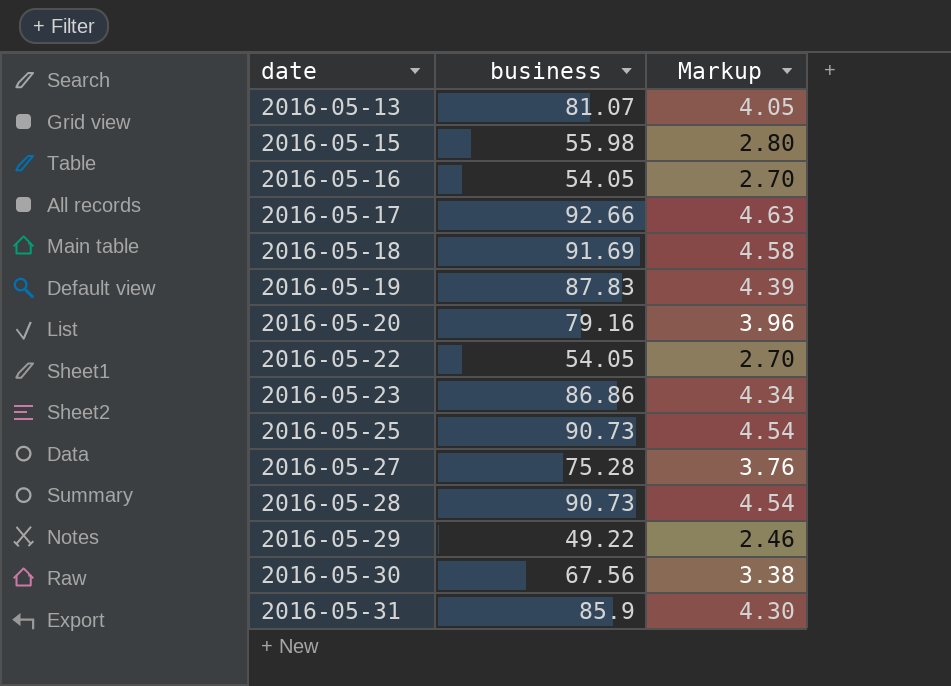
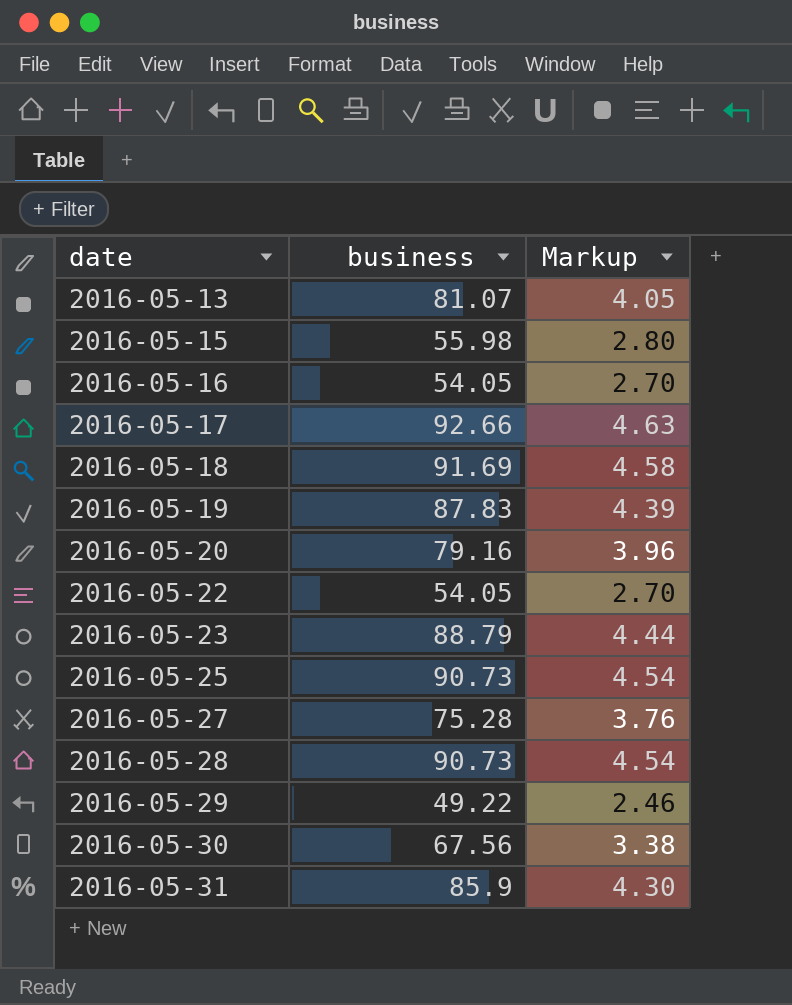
2016-05-23 | business: 86.86 -> 88.79
2016-05-23 | Markup: 4.34 -> 4.44

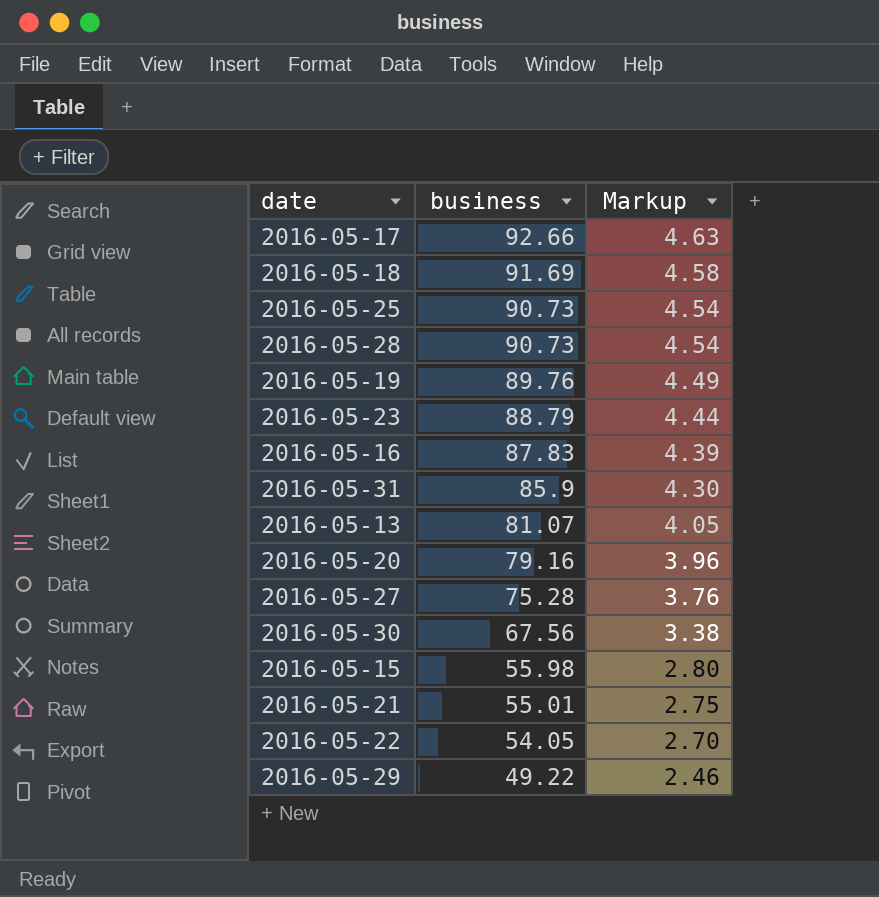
row order: date ascending -> business descending
2016-05-19 | business: 87.83 -> 89.76
2016-05-19 | Markup: 4.39 -> 4.49
2016-05-16 | business: 54.05 -> 87.83
2016-05-16 | Markup: 2.70 -> 4.39
row 2016-05-21: none -> 55.01 | 2.75

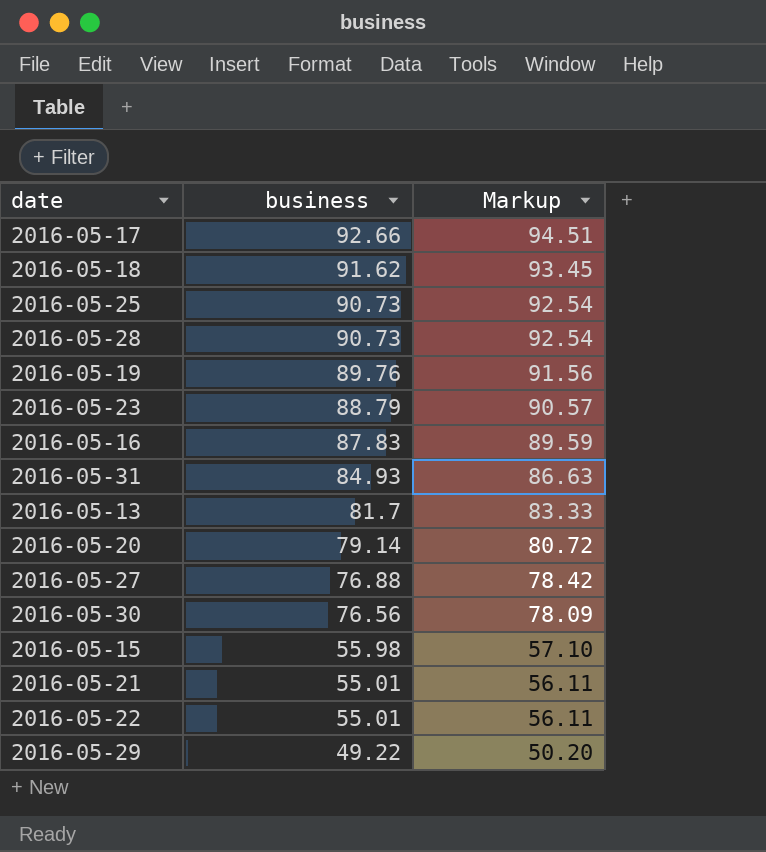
column Markup | formula: [business] * 0.05 -> [business] * 1.02
2016-05-18 | business: 91.69 -> 91.62
2016-05-31 | business: 85.9 -> 84.93
2016-05-13 | business: 81.07 -> 81.7
2016-05-20 | business: 79.16 -> 79.14
2016-05-27 | business: 75.28 -> 76.88
2016-05-30 | business: 67.56 -> 76.56
2016-05-22 | business: 54.05 -> 55.01

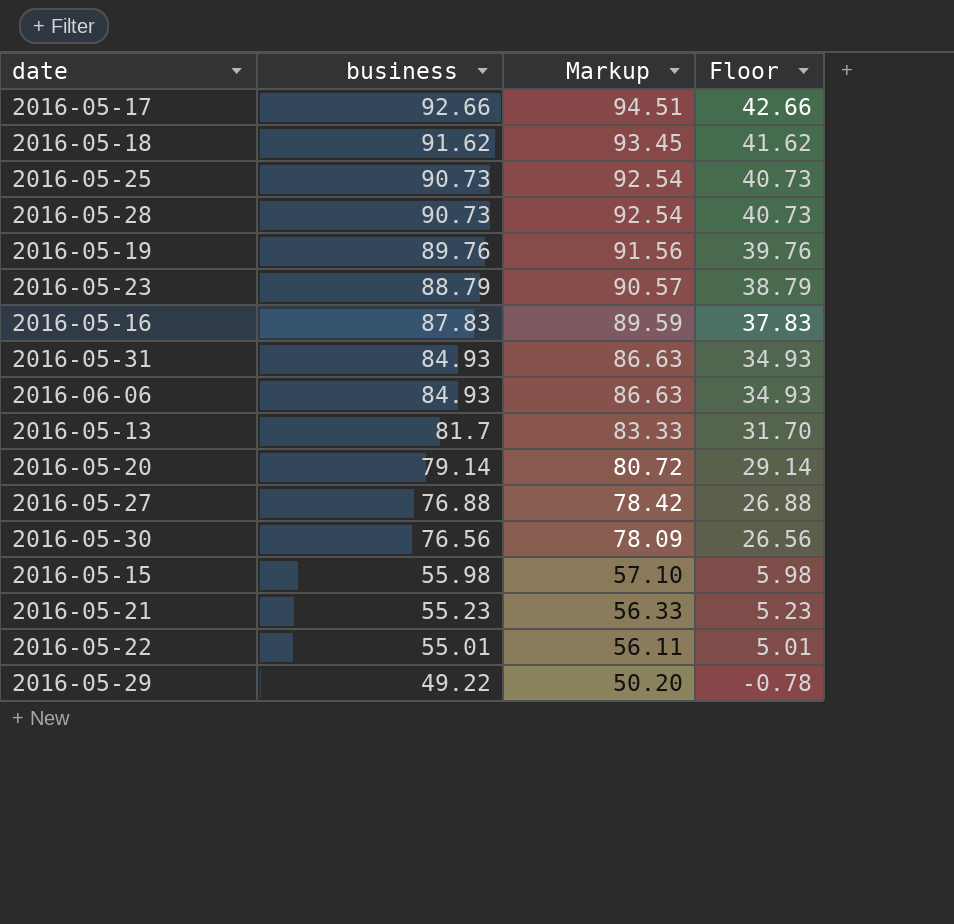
column Floor | formula: none -> [business] - 50
row 2016-06-06: none -> 84.93 | 86.63 | 34.93
2016-05-21 | business: 55.01 -> 55.23
2016-05-21 | Markup: 56.11 -> 56.33

